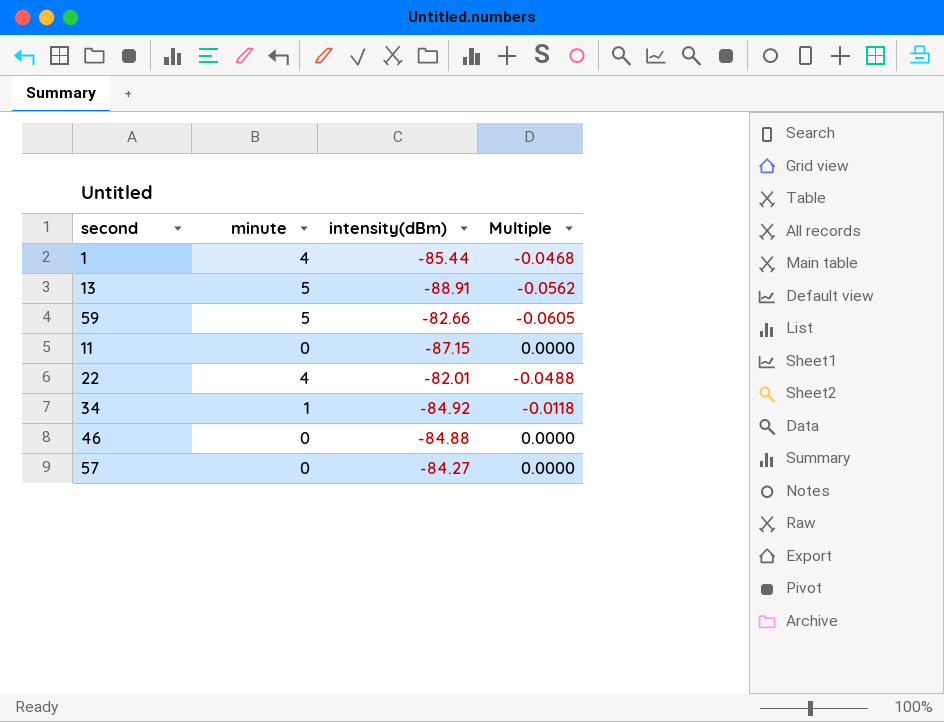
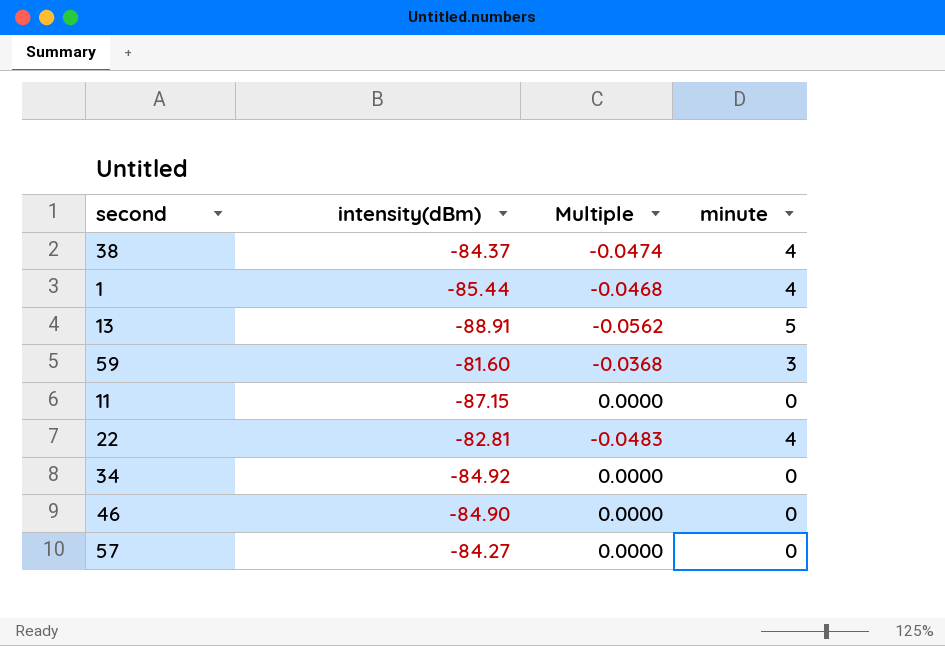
column minute | position: 2 -> 4
row 38: none -> -84.37 | -0.0474 | 4
59 | intensity(dBm): -82.66 -> -81.60
59 | Multiple: -0.0605 -> -0.0368
59 | minute: 5 -> 3
22 | intensity(dBm): -82.01 -> -82.81
22 | Multiple: -0.0488 -> -0.0483
34 | Multiple: -0.0118 -> 0.0000
34 | minute: 1 -> 0
46 | intensity(dBm): -84.88 -> -84.90

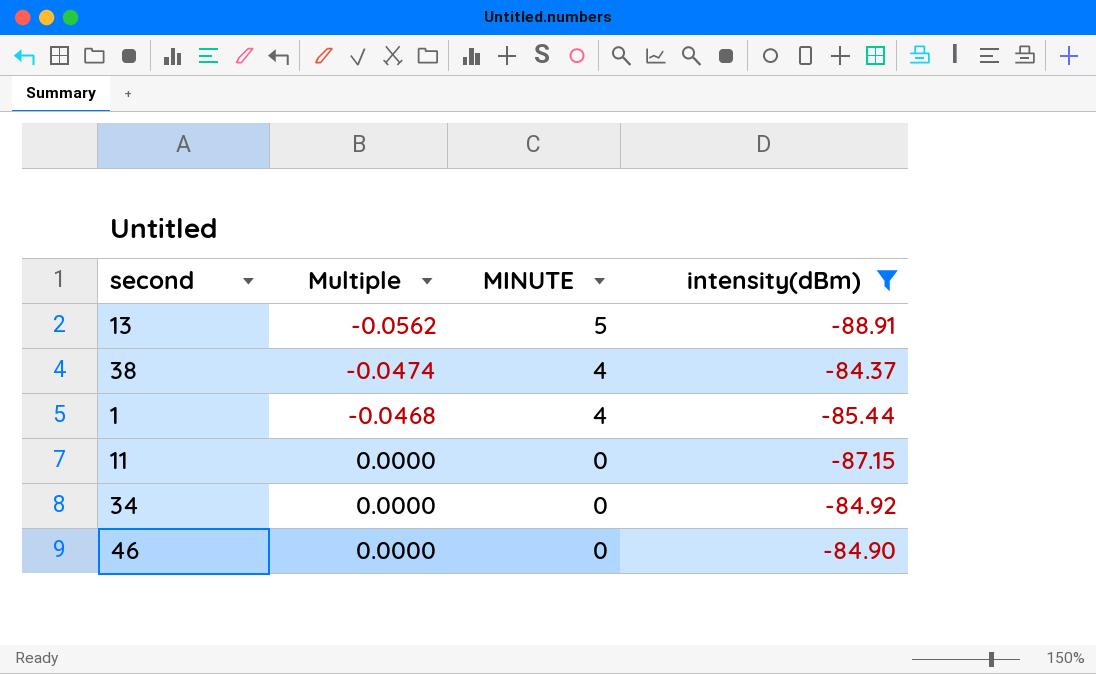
filter: none -> intensity(dBm) <= -84.37
row order: none -> Multiple ascending
column name: minute -> MINUTE
column intensity(dBm) | position: 2 -> 4

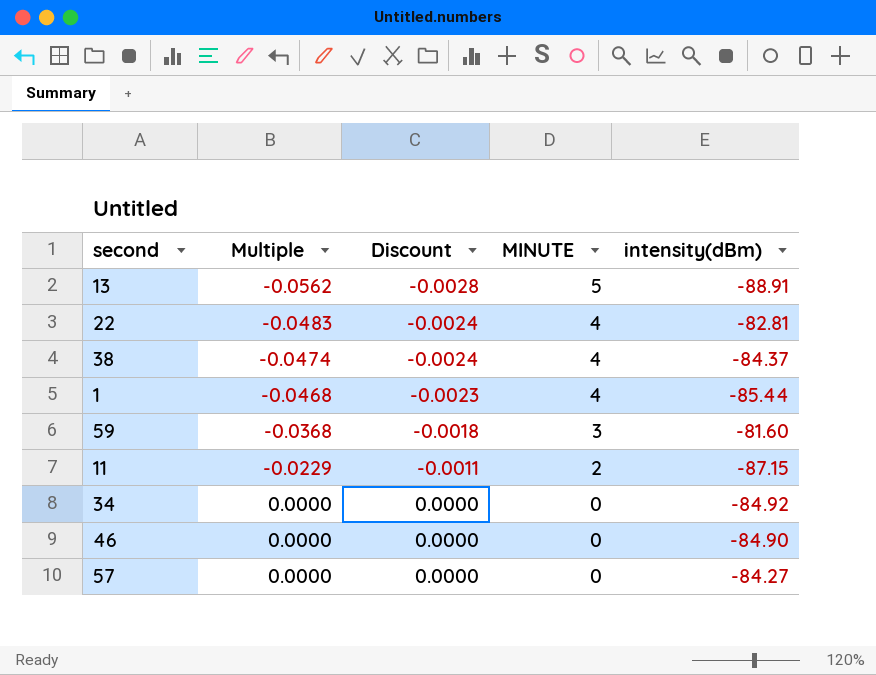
filter: intensity(dBm) <= -84.37 -> none
column Discount | formula: none -> [Multiple] * 0.05
11 | Multiple: 0.0000 -> -0.0229
11 | MINUTE: 0 -> 2

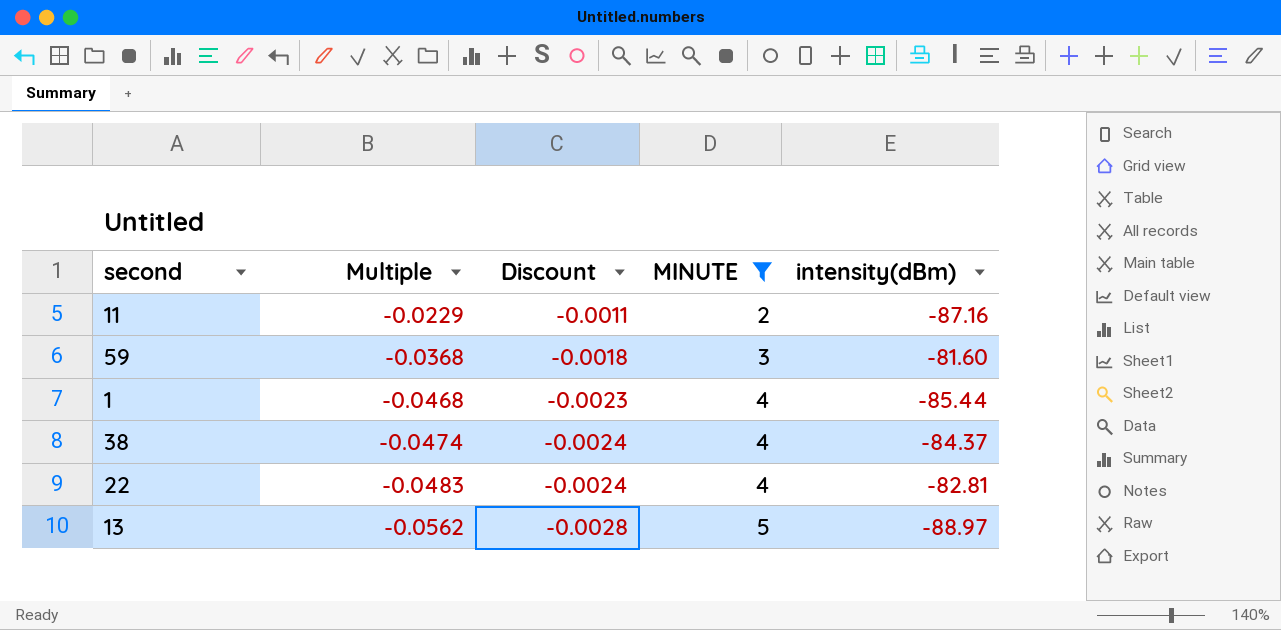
filter: none -> MINUTE != 0
row order: Multiple ascending -> Multiple descending
11 | intensity(dBm): -87.15 -> -87.16
13 | intensity(dBm): -88.91 -> -88.97

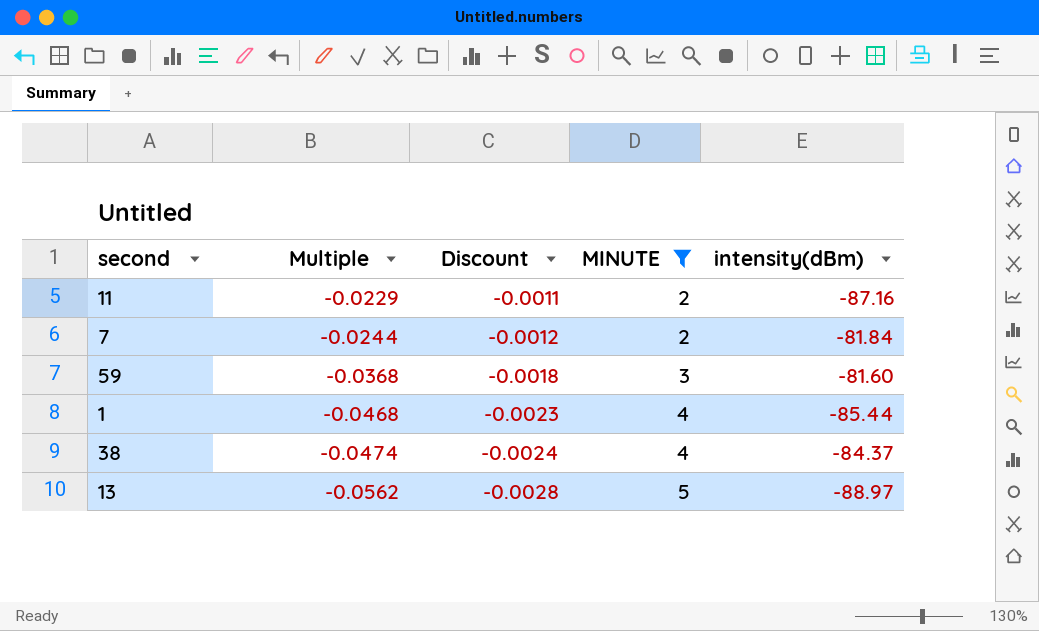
row 22: -0.0483 | -0.0024 | 4 | -82.81 -> none
row 7: none -> -0.0244 | -0.0012 | 2 | -81.84

